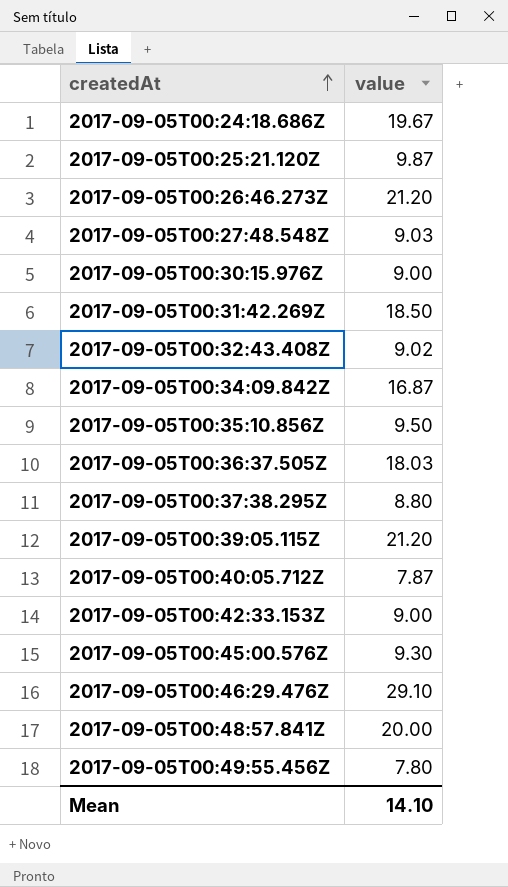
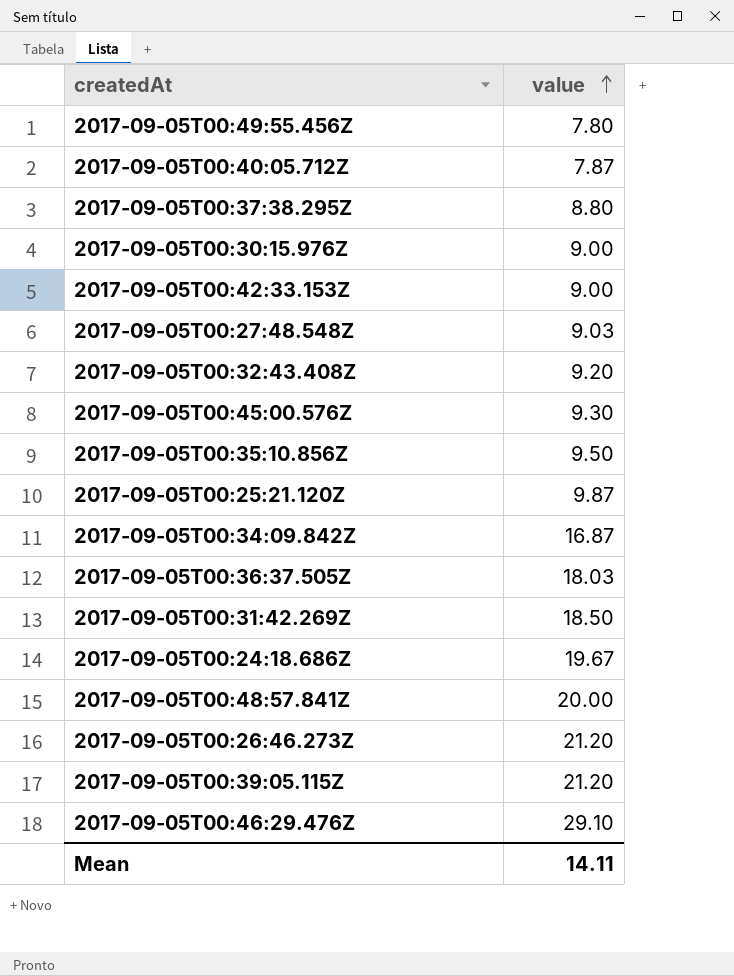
row order: createdAt ascending -> value ascending
2017-09-05T00:32:43.408Z | value: 9.02 -> 9.20
Mean | value: 14.10 -> 14.11

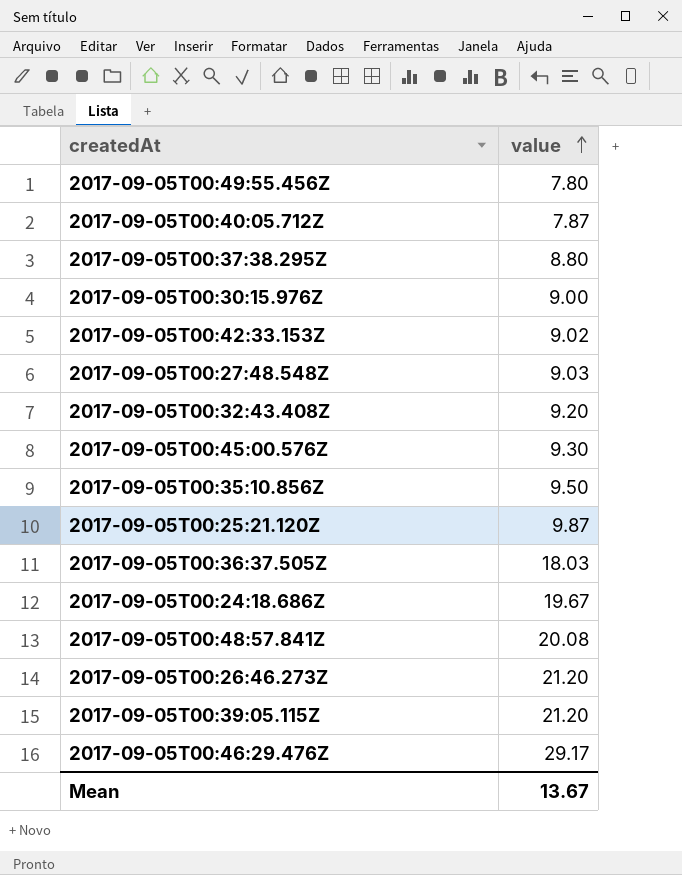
row 2017-09-05T00:34:09.842Z: 16.87 -> none
row 2017-09-05T00:31:42.269Z: 18.50 -> none
2017-09-05T00:42:33.153Z | value: 9.00 -> 9.02
2017-09-05T00:48:57.841Z | value: 20.00 -> 20.08
2017-09-05T00:46:29.476Z | value: 29.10 -> 29.17
Mean | value: 14.11 -> 13.67

